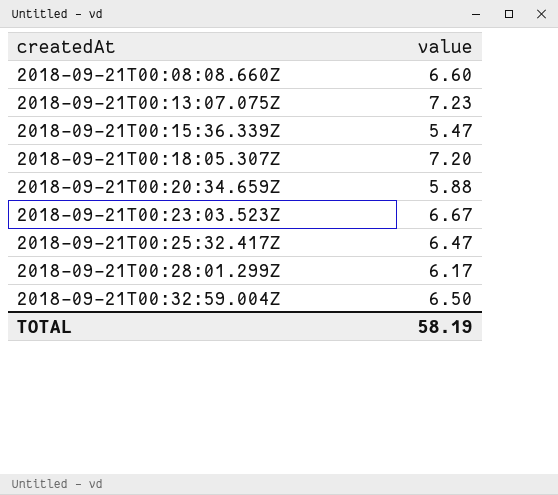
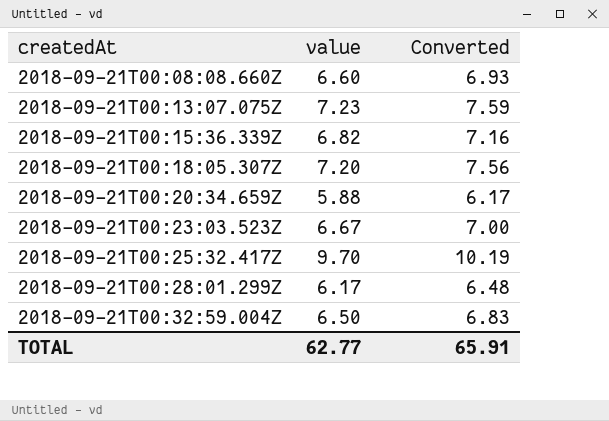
column Converted | formula: none -> [value] * 1.05
2018-09-21T00:15:36.339Z | value: 5.47 -> 6.82
2018-09-21T00:25:32.417Z | value: 6.47 -> 9.70
TOTAL | value: 58.19 -> 62.77

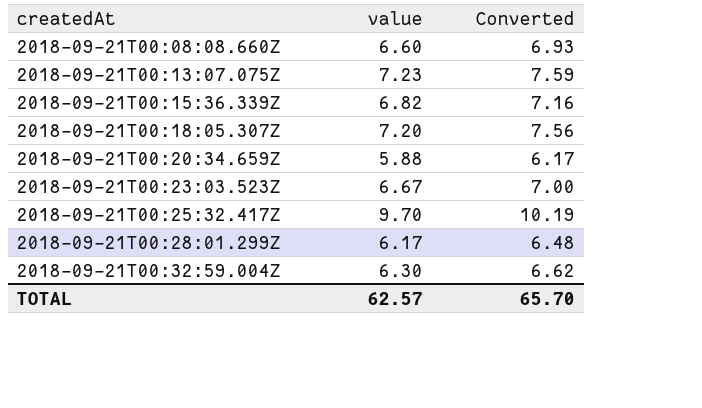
2018-09-21T00:32:59.004Z | value: 6.50 -> 6.30
2018-09-21T00:32:59.004Z | Converted: 6.83 -> 6.62
TOTAL | value: 62.77 -> 62.57
TOTAL | Converted: 65.91 -> 65.70

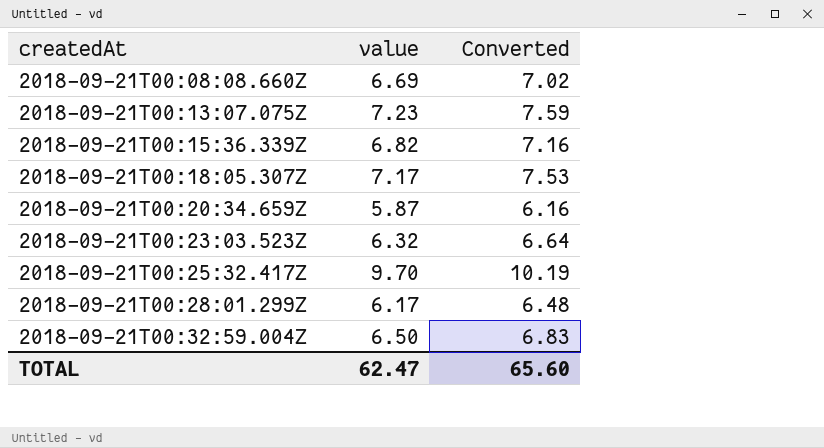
2018-09-21T00:08:08.660Z | value: 6.60 -> 6.69
2018-09-21T00:08:08.660Z | Converted: 6.93 -> 7.02
2018-09-21T00:18:05.307Z | value: 7.20 -> 7.17
2018-09-21T00:18:05.307Z | Converted: 7.56 -> 7.53
2018-09-21T00:20:34.659Z | value: 5.88 -> 5.87
2018-09-21T00:20:34.659Z | Converted: 6.17 -> 6.16
2018-09-21T00:23:03.523Z | value: 6.67 -> 6.32
2018-09-21T00:23:03.523Z | Converted: 7.00 -> 6.64
2018-09-21T00:32:59.004Z | value: 6.30 -> 6.50
2018-09-21T00:32:59.004Z | Converted: 6.62 -> 6.83
TOTAL | value: 62.57 -> 62.47
TOTAL | Converted: 65.70 -> 65.60

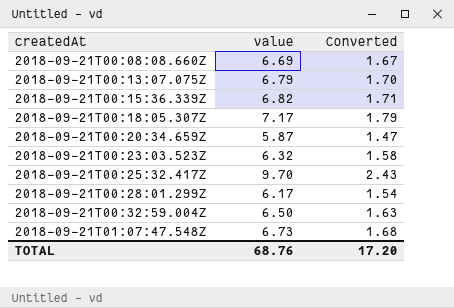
column Converted | formula: [value] * 1.05 -> [value] * 0.25
2018-09-21T00:13:07.075Z | value: 7.23 -> 6.79
row 2018-09-21T01:07:47.548Z: none -> 6.73 | 1.68
TOTAL | value: 62.47 -> 68.76
TOTAL | Converted: 65.60 -> 17.20

